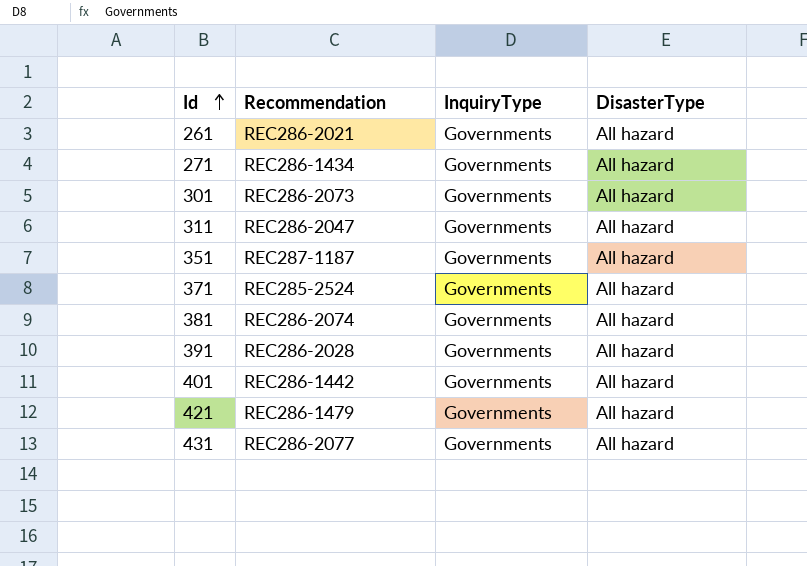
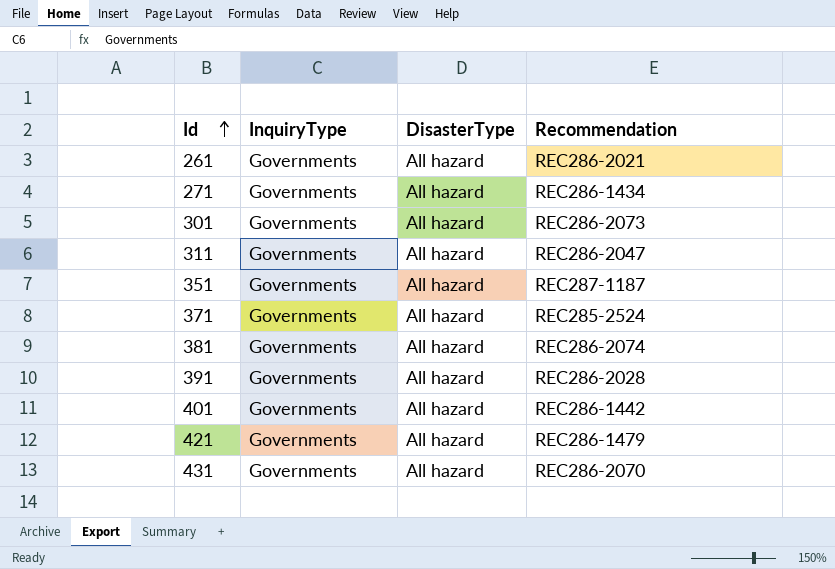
column Recommendation | position: 2 -> 4
431 | Recommendation: REC286-2077 -> REC286-2070

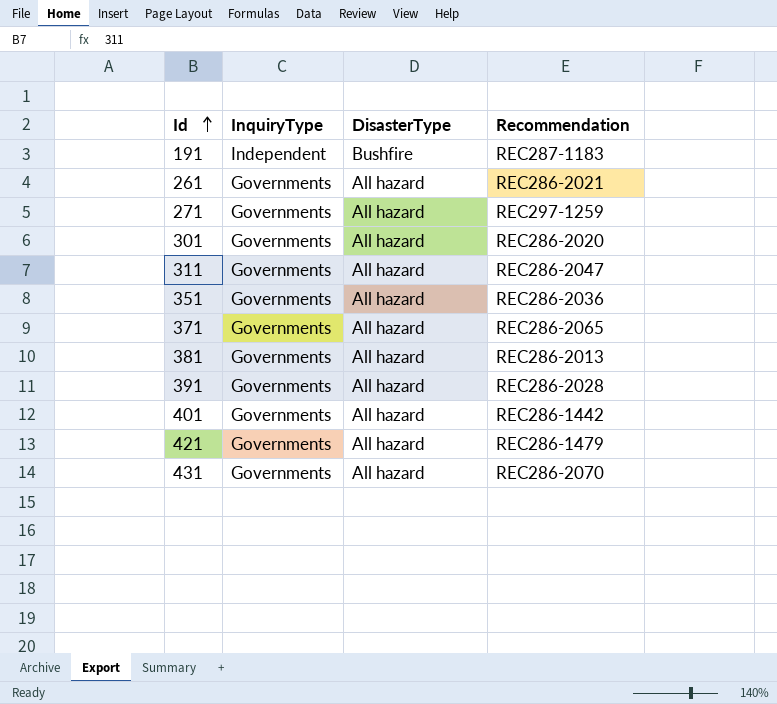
row 191: none -> Independent | Bushfire | REC287-1183
271 | Recommendation: REC286-1434 -> REC297-1259
301 | Recommendation: REC286-2073 -> REC286-2020
351 | Recommendation: REC287-1187 -> REC286-2036
371 | Recommendation: REC285-2524 -> REC286-2065
381 | Recommendation: REC286-2074 -> REC286-2013

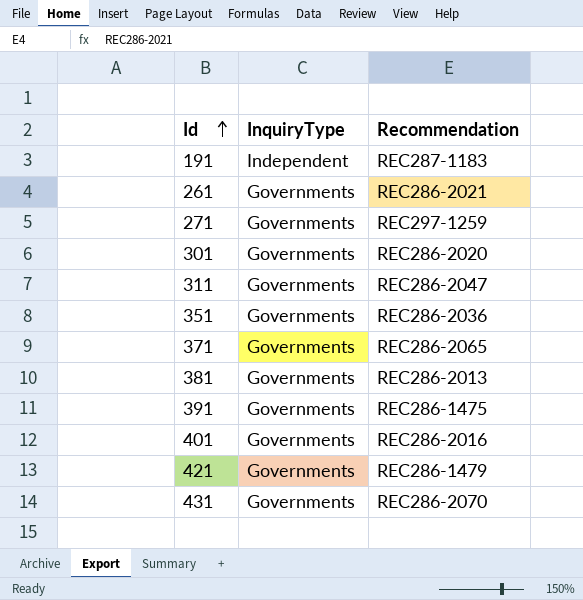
column DisasterType | position: 3 -> none
391 | Recommendation: REC286-2028 -> REC286-1475
401 | Recommendation: REC286-1442 -> REC286-2016

